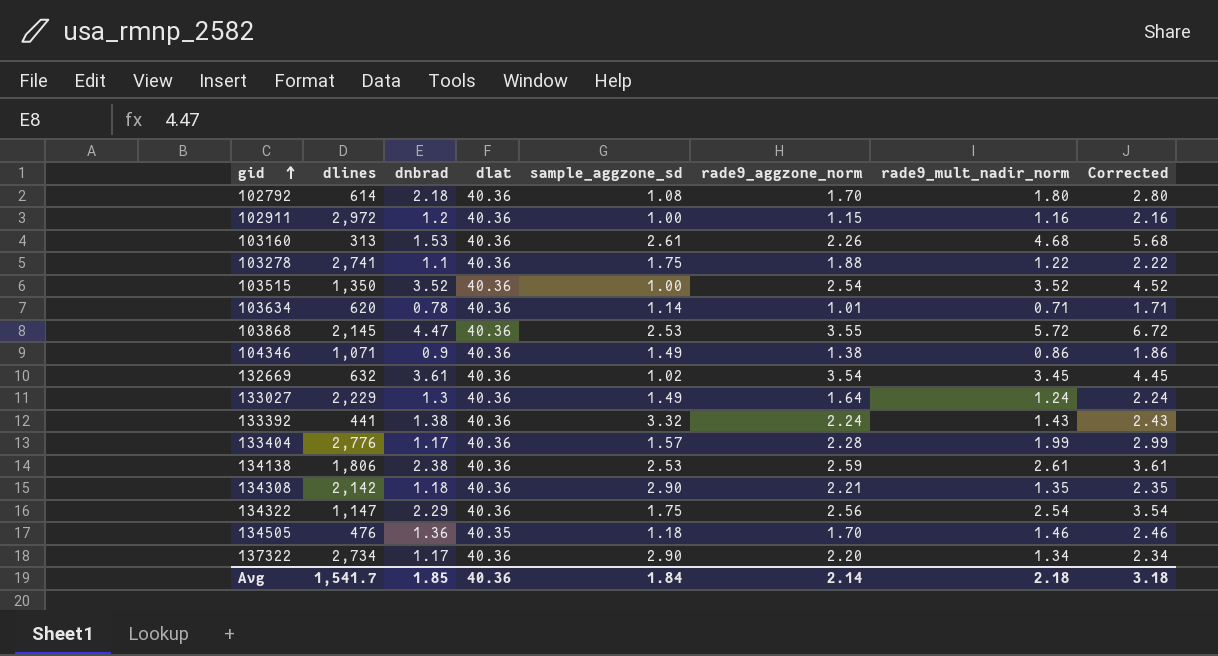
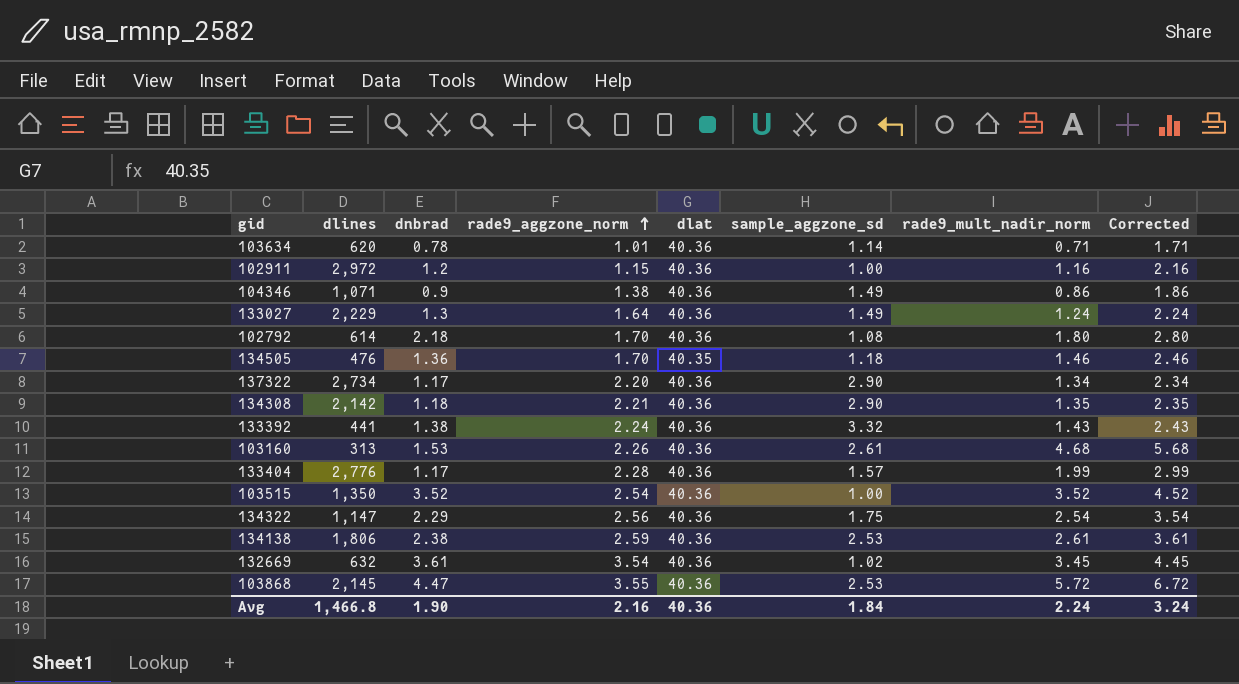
row order: gid ascending -> rade9_aggzone_norm ascending
column rade9_aggzone_norm | position: 6 -> 4
row 103278: 2,741 | 1.1 | 40.36 | 1.75 | 1.88 | 1.22 | 2.22 -> none
Avg | dlines: 1,541.7 -> 1,466.8
Avg | dnbrad: 1.85 -> 1.90
Avg | rade9_aggzone_norm: 2.14 -> 2.16
Avg | rade9_mult_nadir_norm: 2.18 -> 2.24
Avg | Corrected: 3.18 -> 3.24

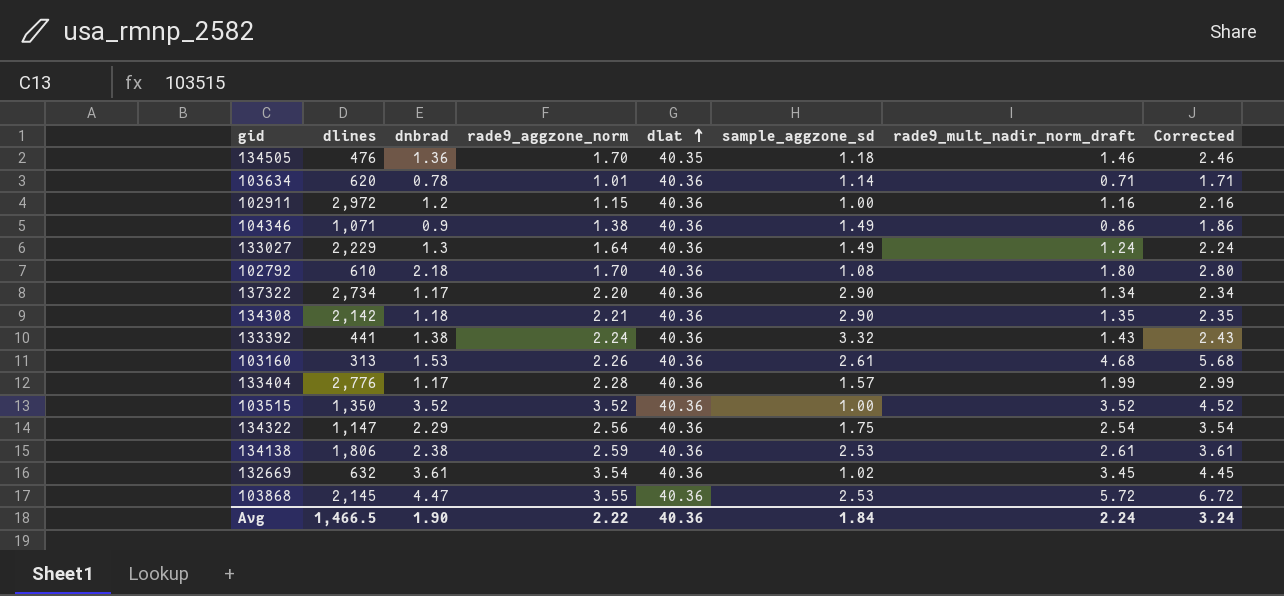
row order: rade9_aggzone_norm ascending -> dlat ascending
column name: rade9_mult_nadir_norm -> rade9_mult_nadir_norm_draft
102792 | dlines: 614 -> 610
103515 | rade9_aggzone_norm: 2.54 -> 3.52
Avg | dlines: 1,466.8 -> 1,466.5
Avg | rade9_aggzone_norm: 2.16 -> 2.22

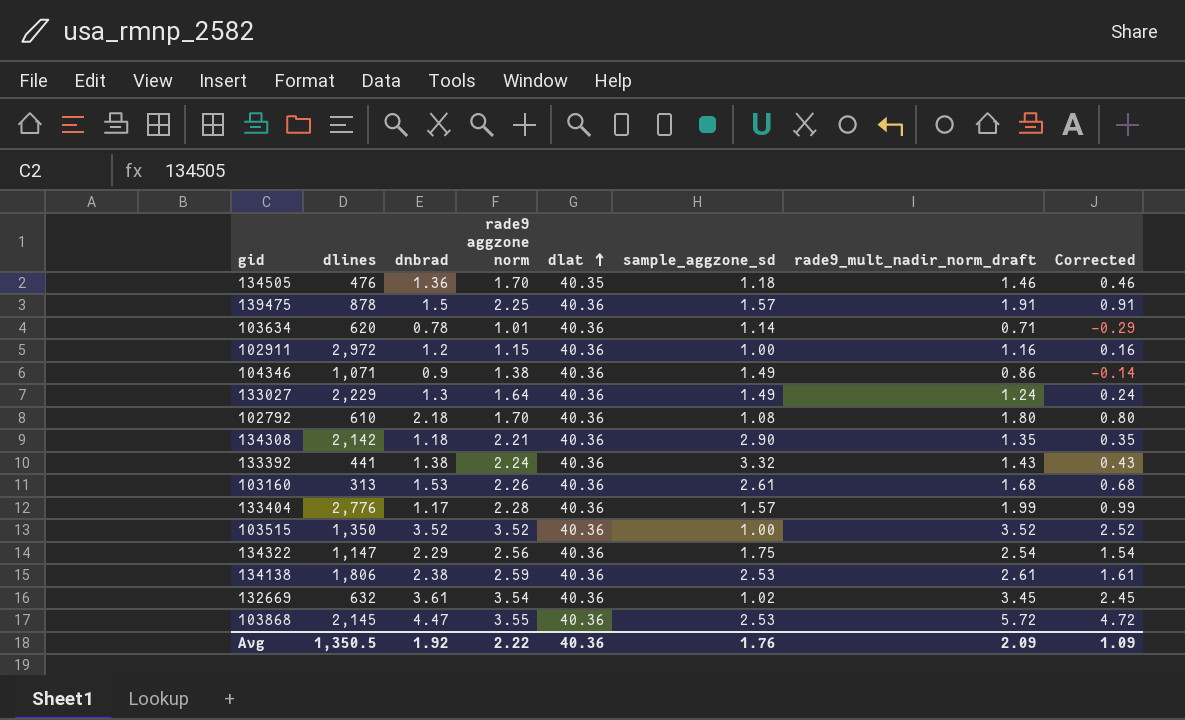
column name: rade9_aggzone_norm -> rade9 aggzone norm
column Corrected | formula: [rade9_mult_nadir_norm_draft] + 1 -> [rade9_mult_nadir_norm_draft] - 1
row 137322: 2,734 | 1.17 | 2.20 | 40.36 | 2.90 | 1.34 | 2.34 -> none
row 139475: none -> 878 | 1.5 | 2.25 | 40.36 | 1.57 | 1.91 | 0.91
103160 | rade9_mult_nadir_norm_draft: 4.68 -> 1.68
Avg | dlines: 1,466.5 -> 1,350.5
Avg | dnbrad: 1.90 -> 1.92
Avg | sample_aggzone_sd: 1.84 -> 1.76
Avg | rade9_mult_nadir_norm_draft: 2.24 -> 2.09
Avg | Corrected: 3.24 -> 1.09

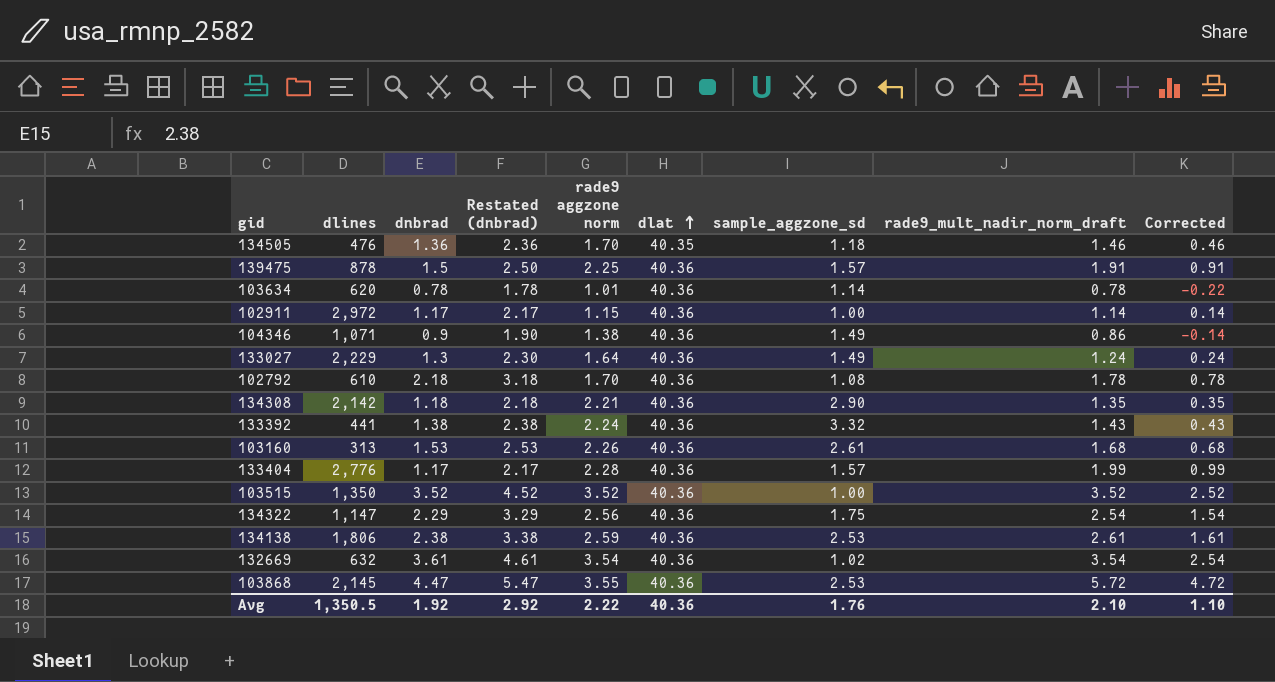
column Restated (dnbrad) | formula: none -> [dnbrad] + 1
103634 | rade9_mult_nadir_norm_draft: 0.71 -> 0.78
103634 | Corrected: -0.29 -> -0.22
102911 | dnbrad: 1.2 -> 1.17
102911 | rade9_mult_nadir_norm_draft: 1.16 -> 1.14
102911 | Corrected: 0.16 -> 0.14
102792 | rade9_mult_nadir_norm_draft: 1.80 -> 1.78
102792 | Corrected: 0.80 -> 0.78
132669 | rade9_mult_nadir_norm_draft: 3.45 -> 3.54
132669 | Corrected: 2.45 -> 2.54
Avg | rade9_mult_nadir_norm_draft: 2.09 -> 2.10
Avg | Corrected: 1.09 -> 1.10

